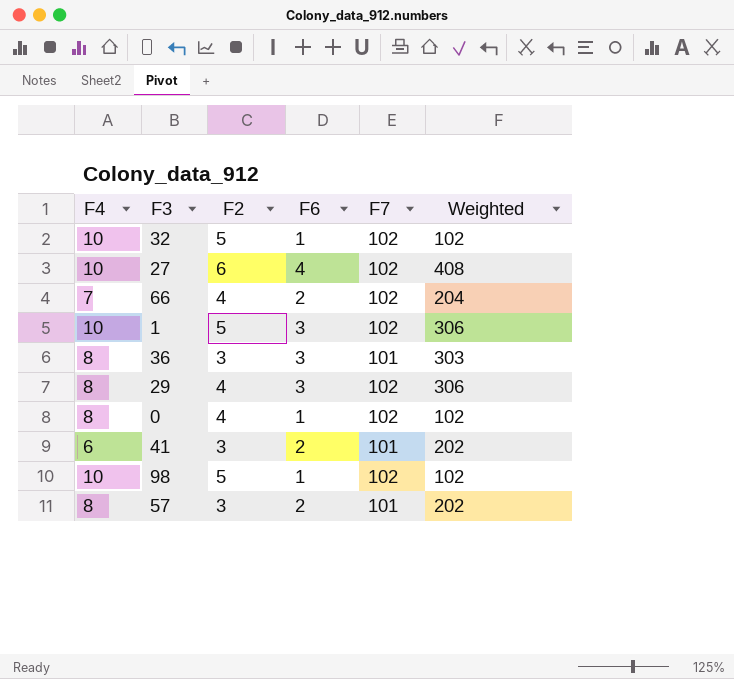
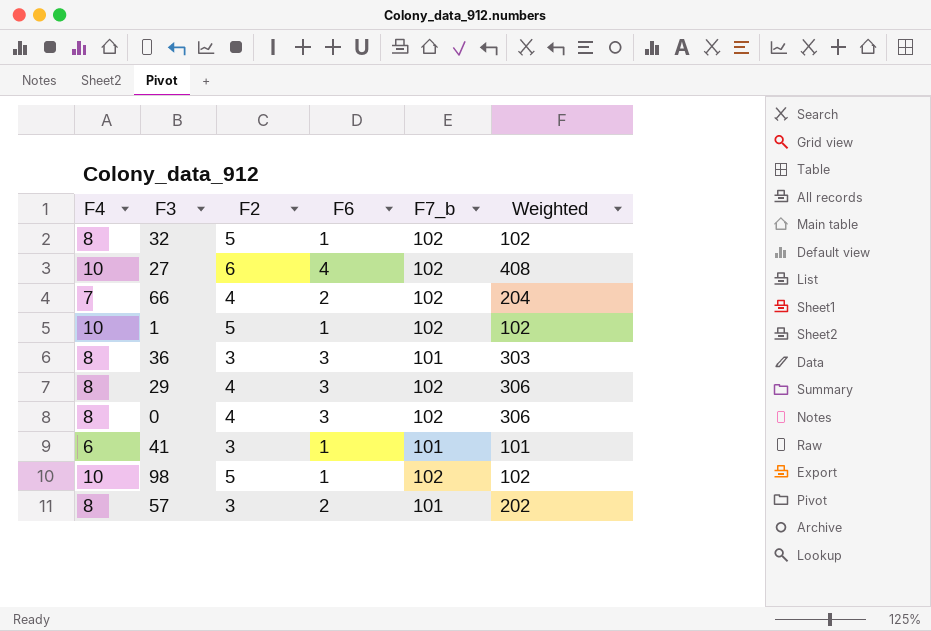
column name: F7 -> F7_b
32 | F4: 10 -> 8
1 | F6: 3 -> 1
1 | Weighted: 306 -> 102
0 | F6: 1 -> 3
0 | Weighted: 102 -> 306
41 | F6: 2 -> 1
41 | Weighted: 202 -> 101

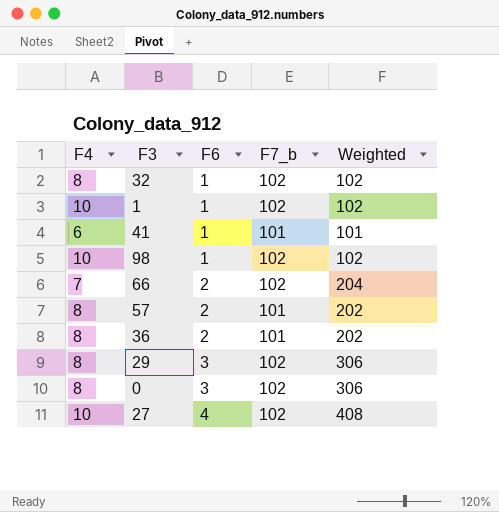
row order: none -> F6 ascending
column F2 | position: 3 -> none
36 | F6: 3 -> 2
36 | Weighted: 303 -> 202

